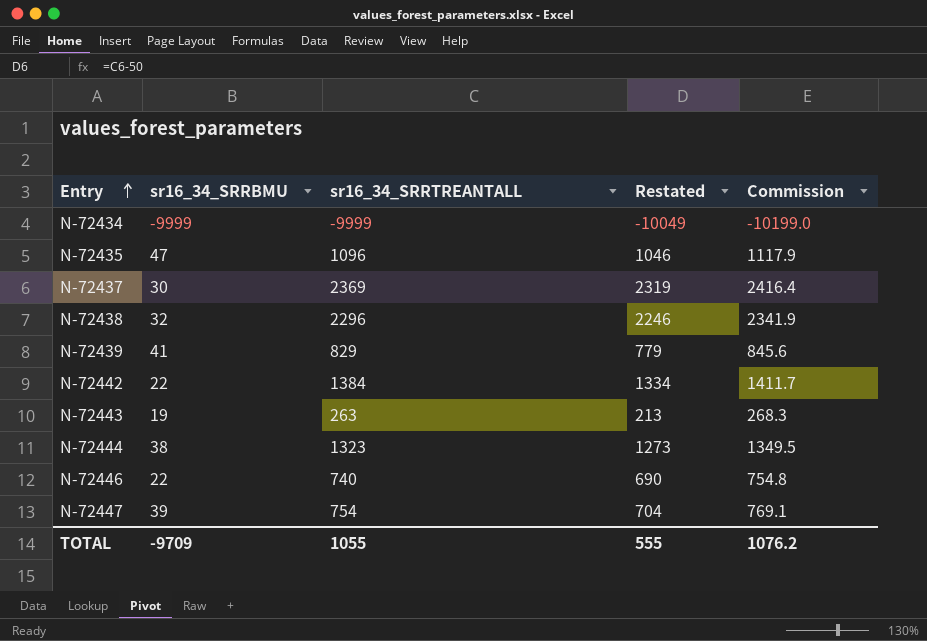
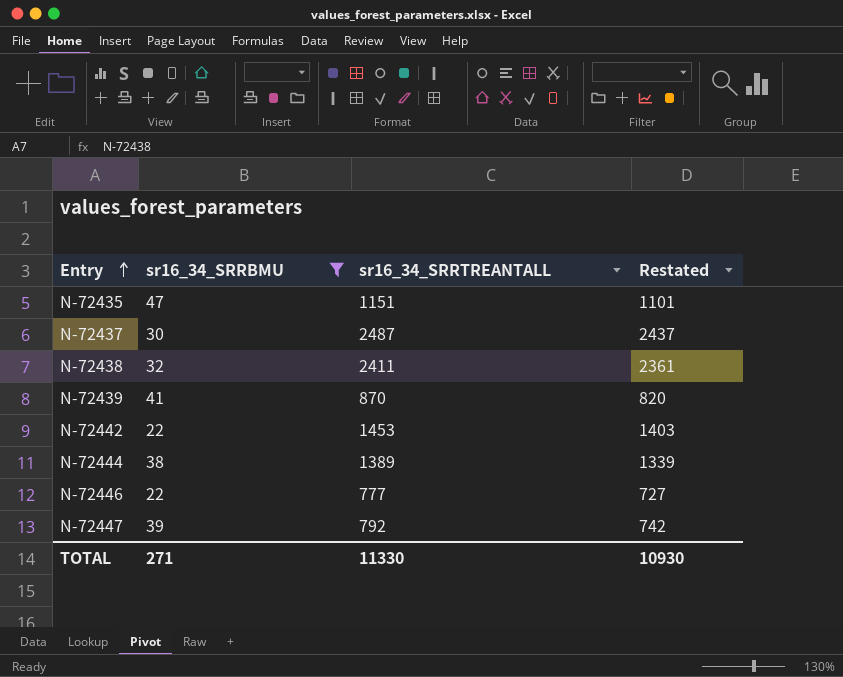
filter: none -> sr16_34_SRRBMU >= 22
column Commission | formula: [sr16_34_SRRTREANTALL] * 1.02 -> none
N-72435 | sr16_34_SRRTREANTALL: 1096 -> 1151
N-72435 | Restated: 1046 -> 1101
N-72437 | sr16_34_SRRTREANTALL: 2369 -> 2487
N-72437 | Restated: 2319 -> 2437
N-72438 | sr16_34_SRRTREANTALL: 2296 -> 2411
N-72438 | Restated: 2246 -> 2361
N-72439 | sr16_34_SRRTREANTALL: 829 -> 870
N-72439 | Restated: 779 -> 820
N-72442 | sr16_34_SRRTREANTALL: 1384 -> 1453
N-72442 | Restated: 1334 -> 1403
N-72444 | sr16_34_SRRTREANTALL: 1323 -> 1389
N-72444 | Restated: 1273 -> 1339
N-72446 | sr16_34_SRRTREANTALL: 740 -> 777
N-72446 | Restated: 690 -> 727
N-72447 | sr16_34_SRRTREANTALL: 754 -> 792
N-72447 | Restated: 704 -> 742
TOTAL | sr16_34_SRRBMU: -9709 -> 271
TOTAL | sr16_34_SRRTREANTALL: 1055 -> 11330
TOTAL | Restated: 555 -> 10930

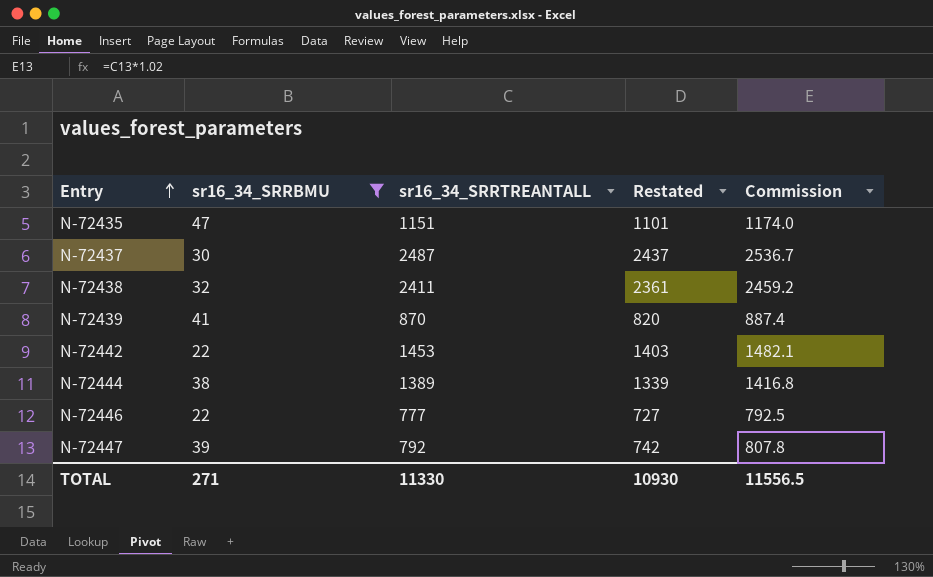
column Commission | formula: none -> [sr16_34_SRRTREANTALL] * 1.02

